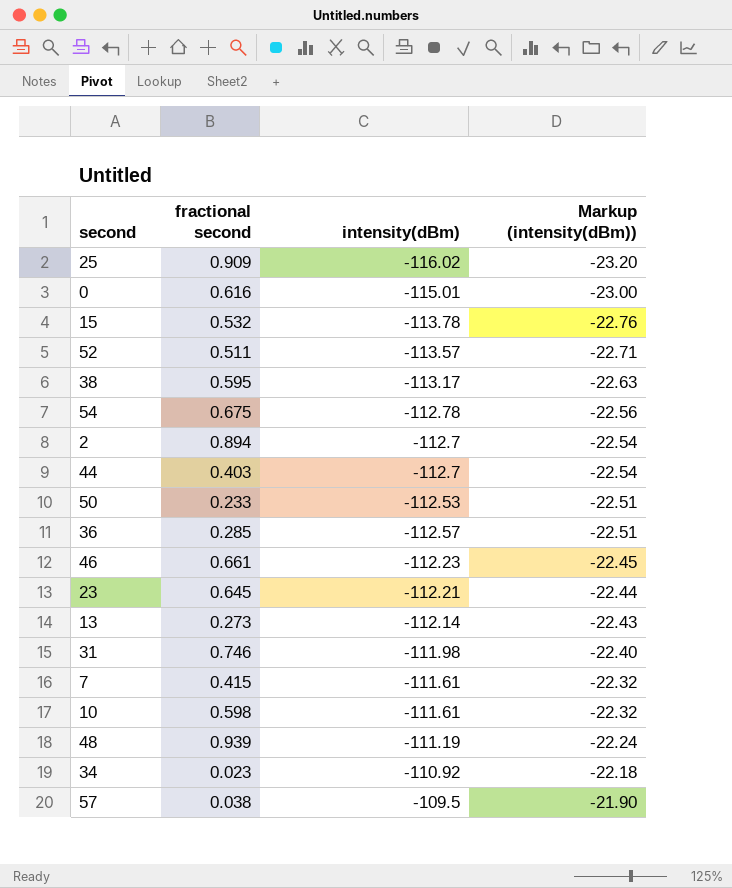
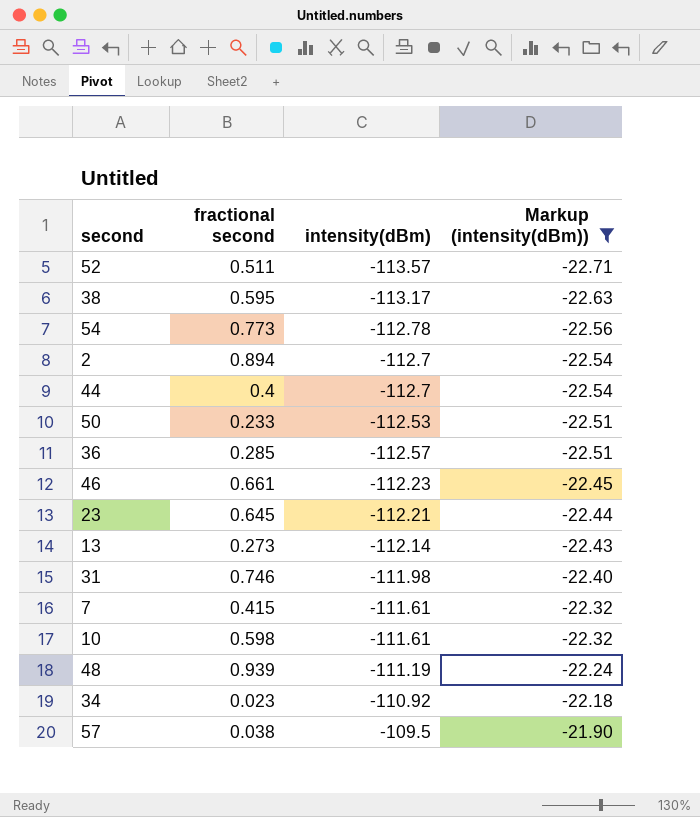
filter: none -> Markup (intensity(dBm)) >= -22.71
54 | fractional second: 0.675 -> 0.773
44 | fractional second: 0.403 -> 0.4

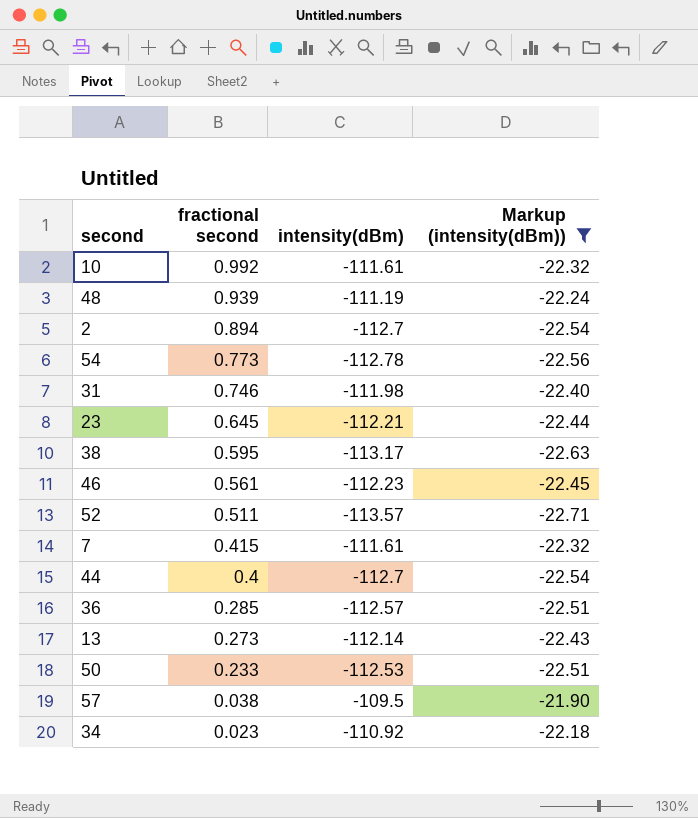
row order: Markup (intensity(dBm)) ascending -> fractional second descending
10 | fractional second: 0.598 -> 0.992
46 | fractional second: 0.661 -> 0.561

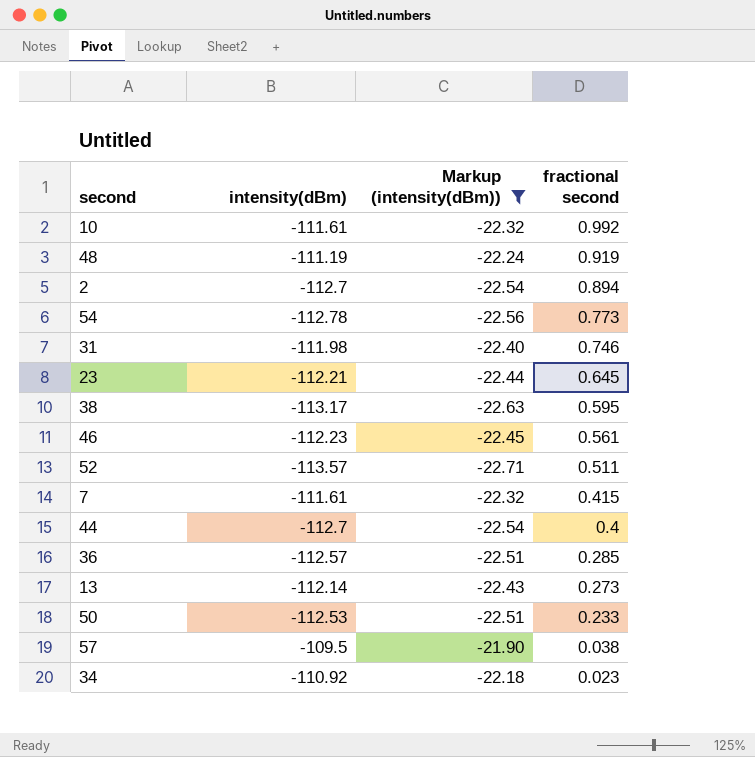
column fractional second | position: 2 -> 4
48 | fractional second: 0.939 -> 0.919

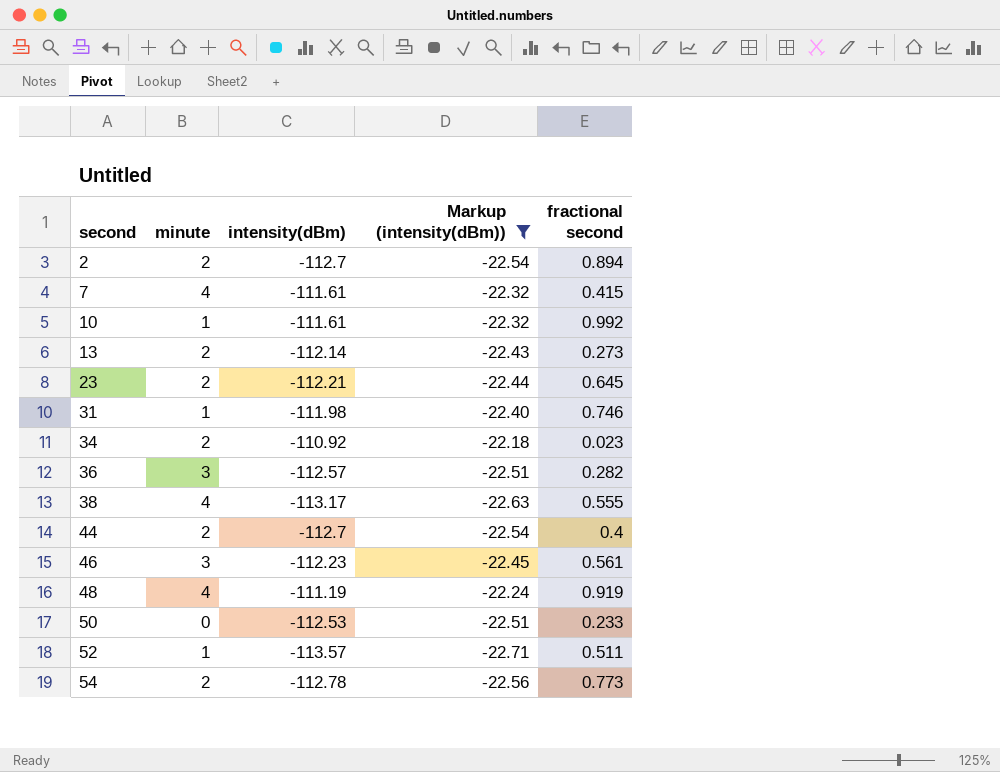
row order: fractional second descending -> second ascending
column minute | position: none -> 2
row 57: -109.5 | -21.90 | 0.038 -> none
36 | fractional second: 0.285 -> 0.282
38 | fractional second: 0.595 -> 0.555

